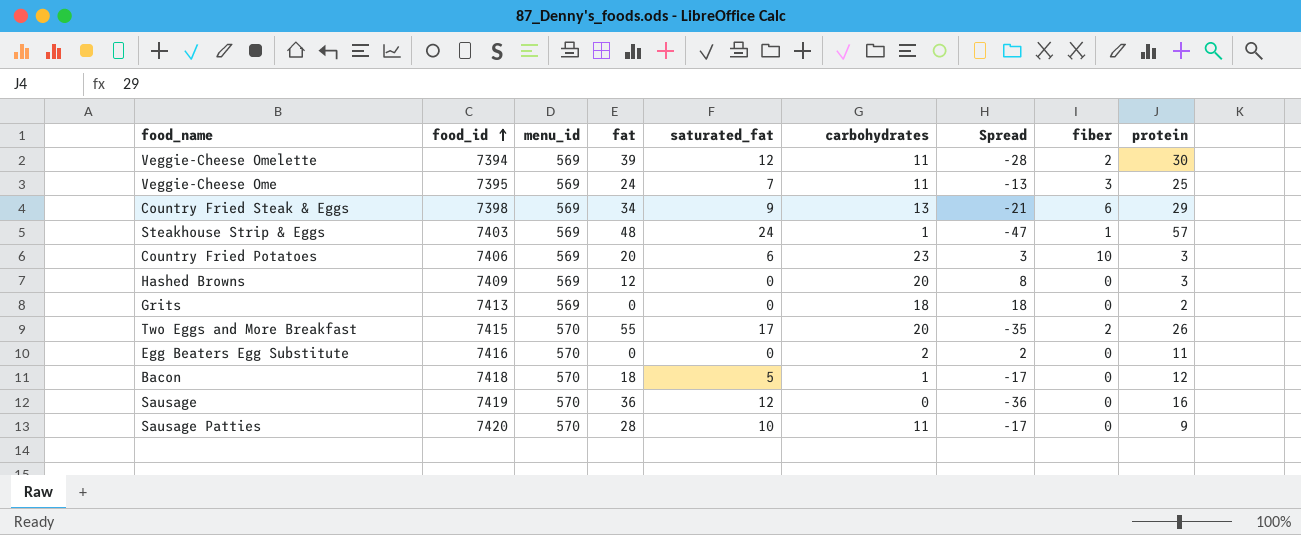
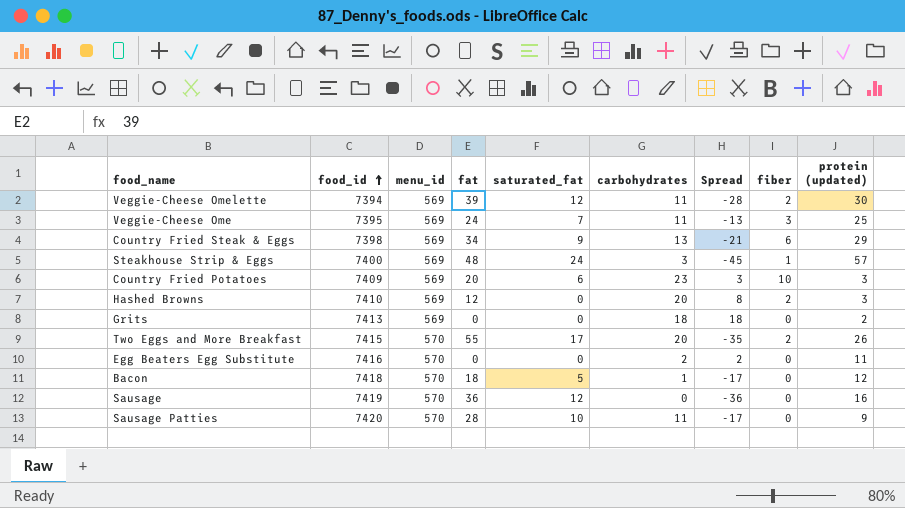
column name: protein -> protein (updated)
Steakhouse Strip & Eggs | food_id: 7403 -> 7400
Steakhouse Strip & Eggs | carbohydrates: 1 -> 3
Steakhouse Strip & Eggs | Spread: -47 -> -45
Country Fried Potatoes | food_id: 7406 -> 7409
Hashed Browns | food_id: 7409 -> 7410
Hashed Browns | fiber: 0 -> 2

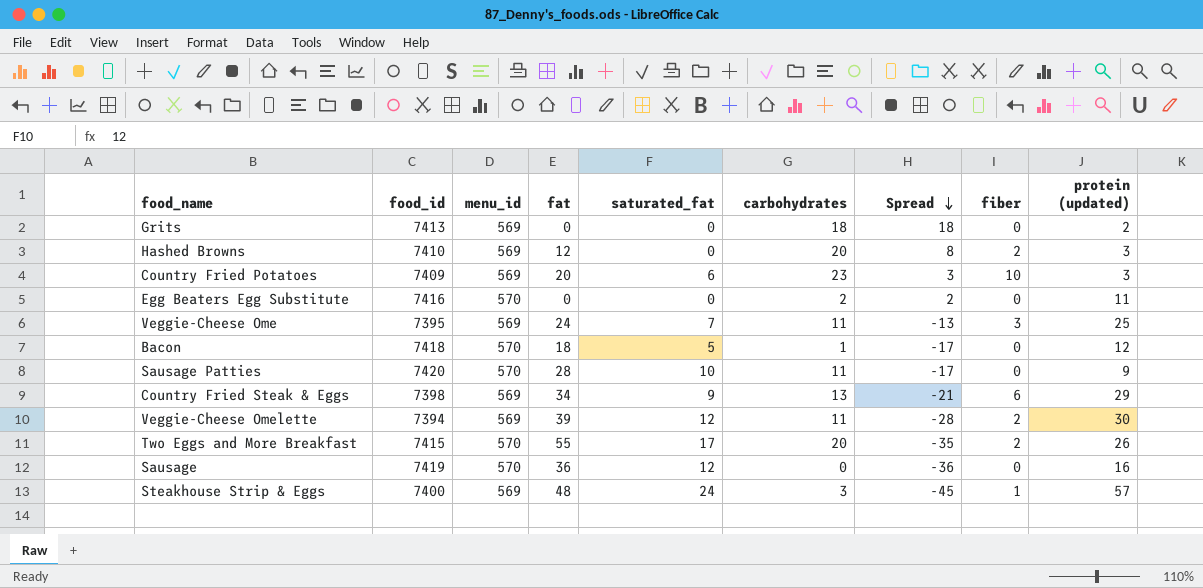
row order: food_id ascending -> Spread descending

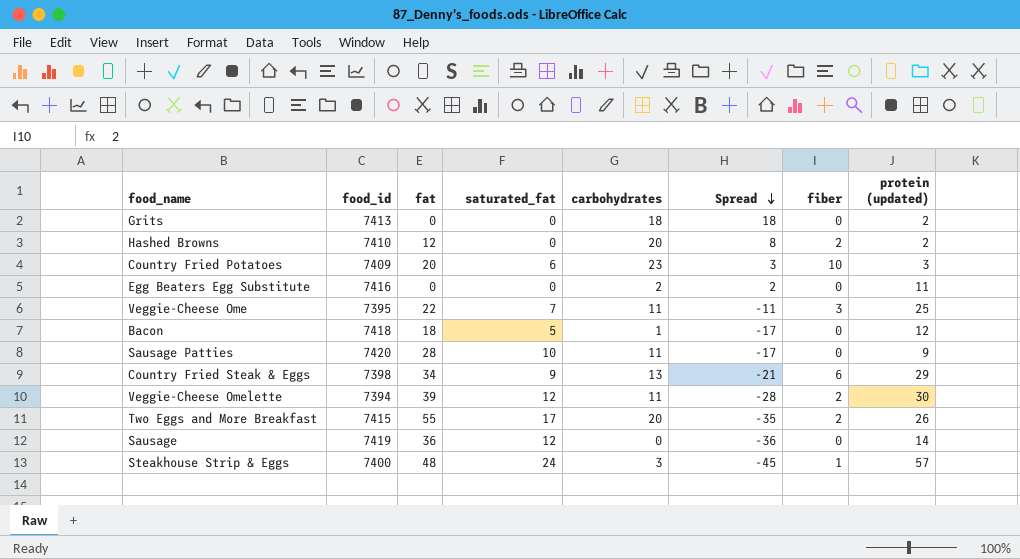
column menu_id | position: 3 -> none
Hashed Browns | protein (updated): 3 -> 2
Veggie-Cheese Ome | fat: 24 -> 22
Veggie-Cheese Ome | Spread: -13 -> -11
Sausage | protein (updated): 16 -> 14

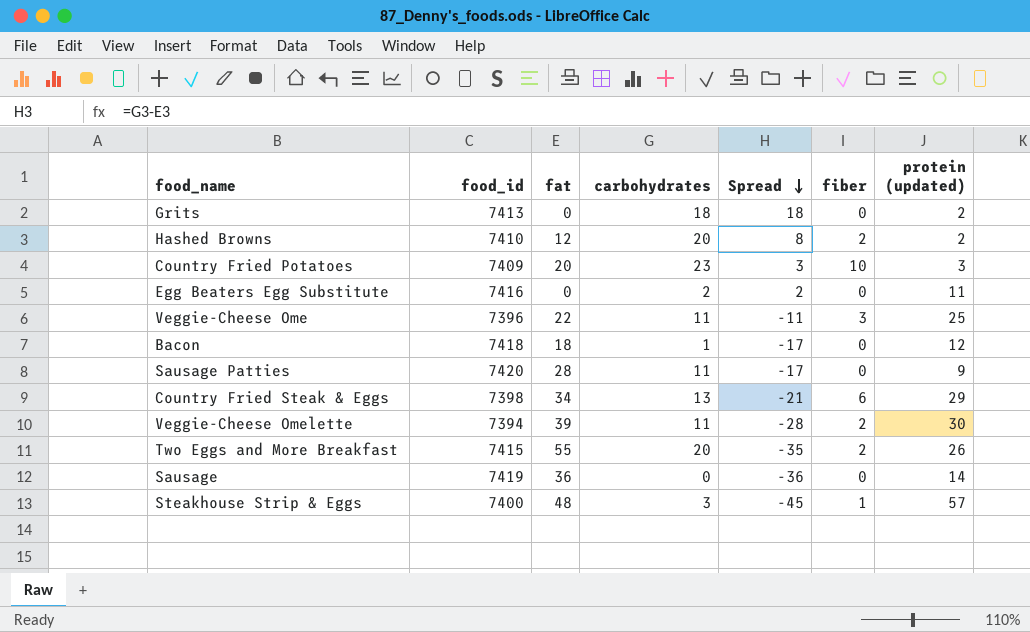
column saturated_fat | position: 4 -> none
Veggie-Cheese Ome | food_id: 7395 -> 7396

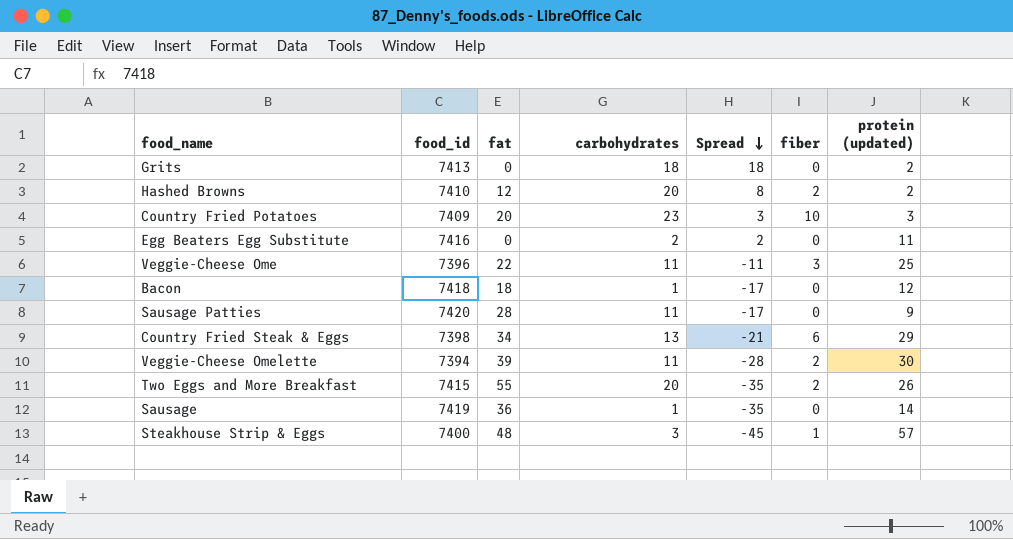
Sausage | carbohydrates: 0 -> 1
Sausage | Spread: -36 -> -35

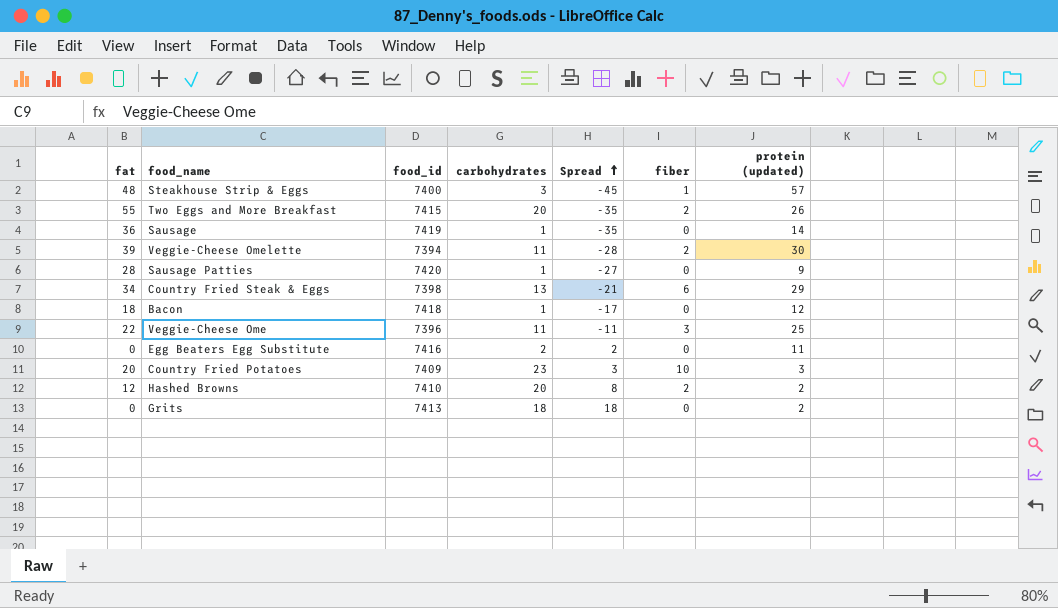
row order: Spread descending -> Spread ascending
column fat | position: 3 -> 1
Sausage Patties | carbohydrates: 11 -> 1
Sausage Patties | Spread: -17 -> -27

